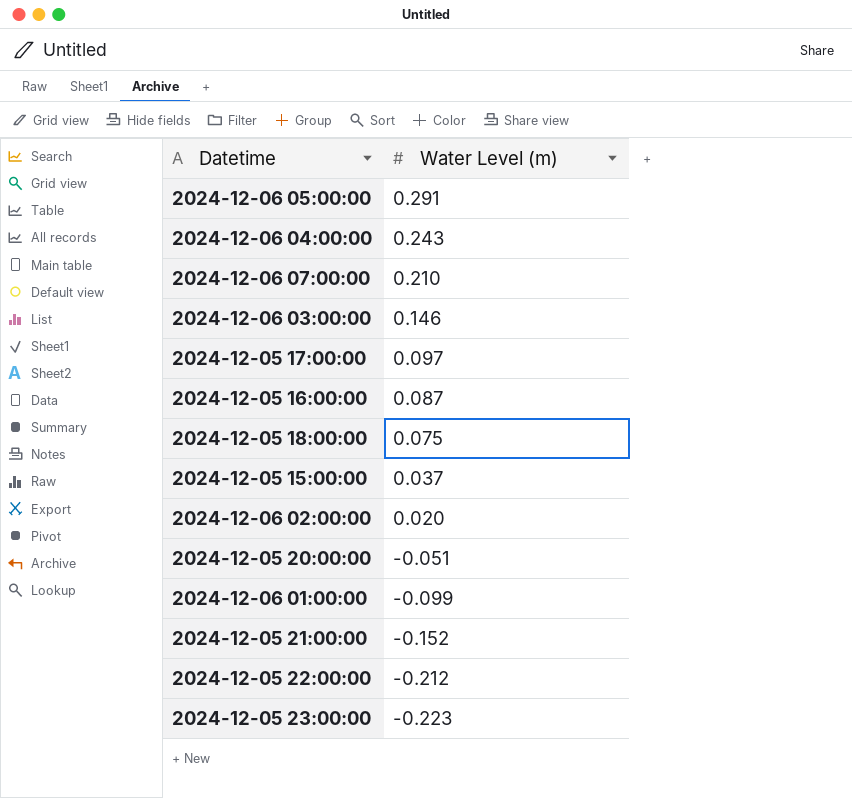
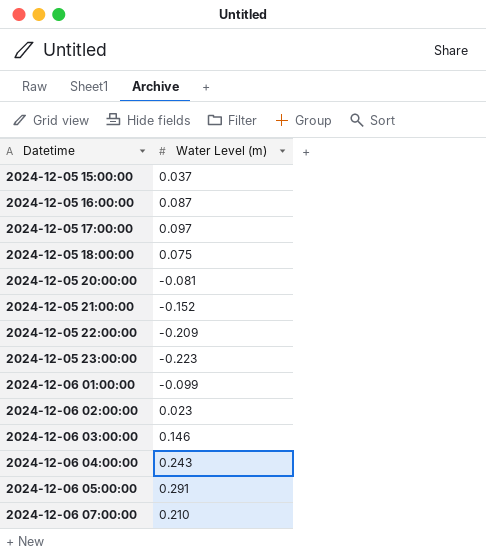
row order: Water Level (m) descending -> Datetime ascending
2024-12-05 20:00:00 | Water Level (m): -0.051 -> -0.081
2024-12-05 22:00:00 | Water Level (m): -0.212 -> -0.209
2024-12-06 02:00:00 | Water Level (m): 0.020 -> 0.023

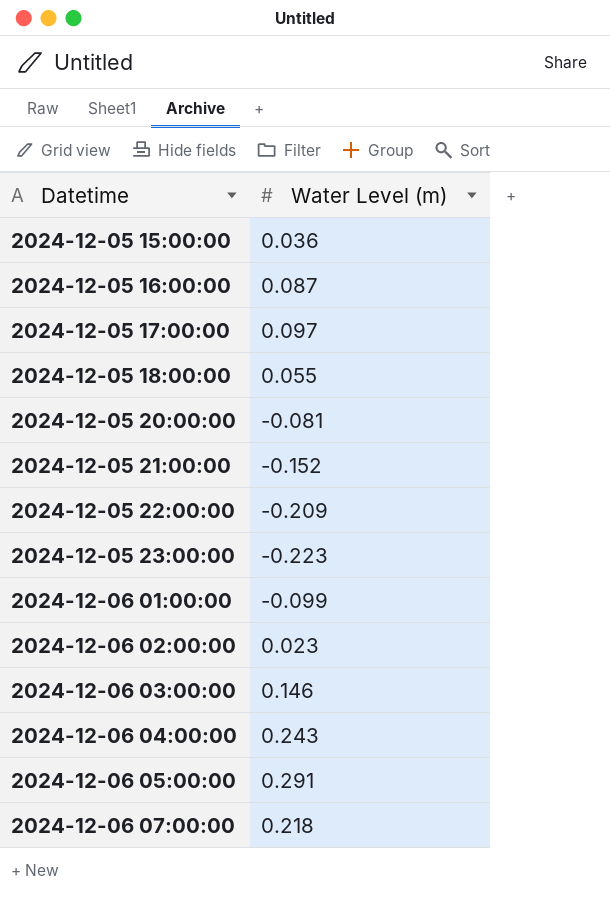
2024-12-05 15:00:00 | Water Level (m): 0.037 -> 0.036
2024-12-05 18:00:00 | Water Level (m): 0.075 -> 0.055
2024-12-06 07:00:00 | Water Level (m): 0.210 -> 0.218

